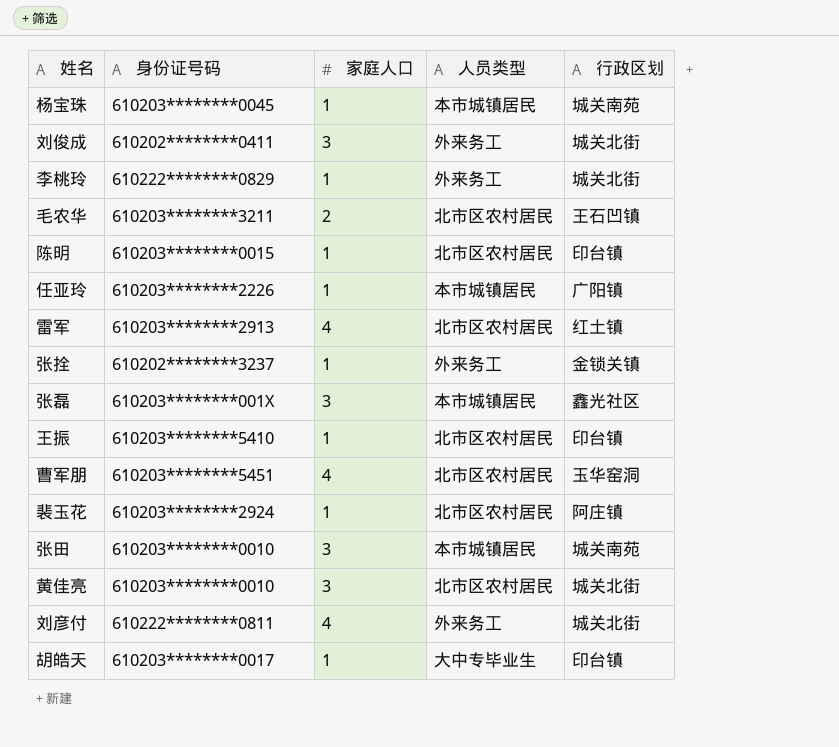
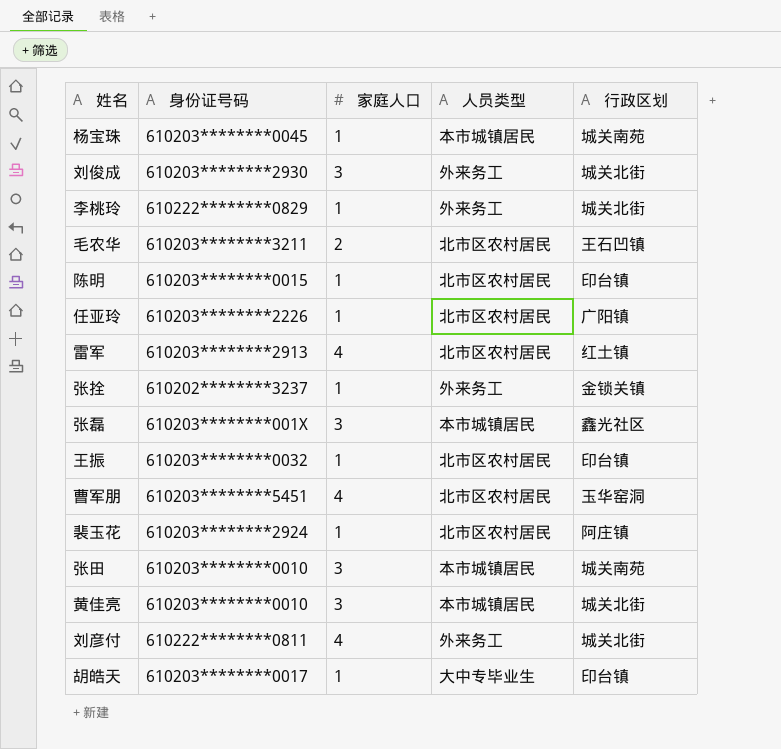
刘俊成 | 身份证号码: 610202********0411 -> 610203********2930
任亚玲 | 人员类型: 本市城镇居民 -> 北市区农村居民
王振 | 身份证号码: 610203********5410 -> 610203********0032
黄佳亮 | 人员类型: 北市区农村居民 -> 本市城镇居民

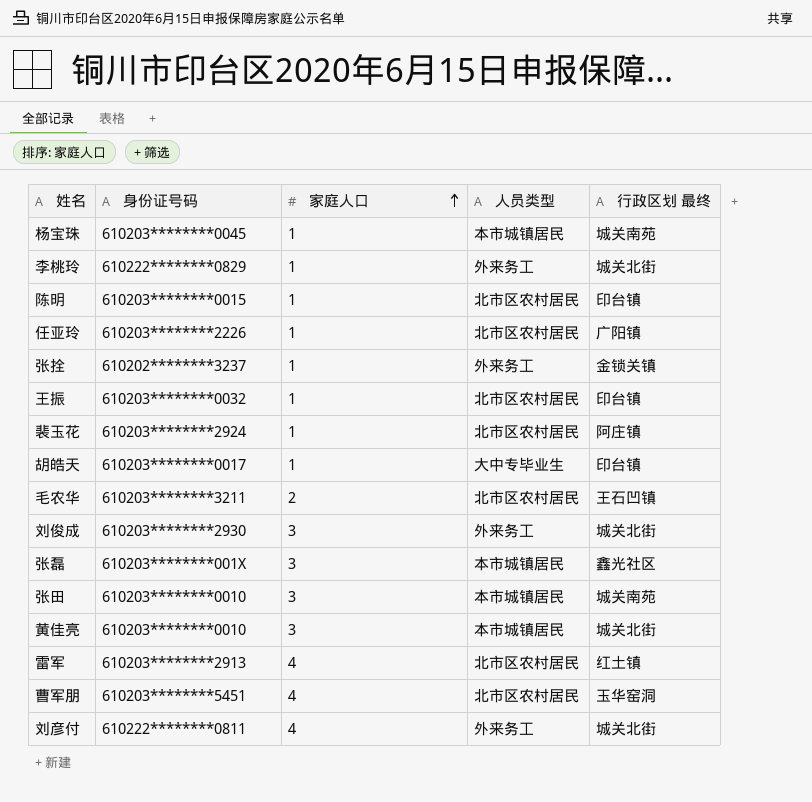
row order: none -> 家庭人口 ascending
column name: 行政区划 -> 行政区划 最终

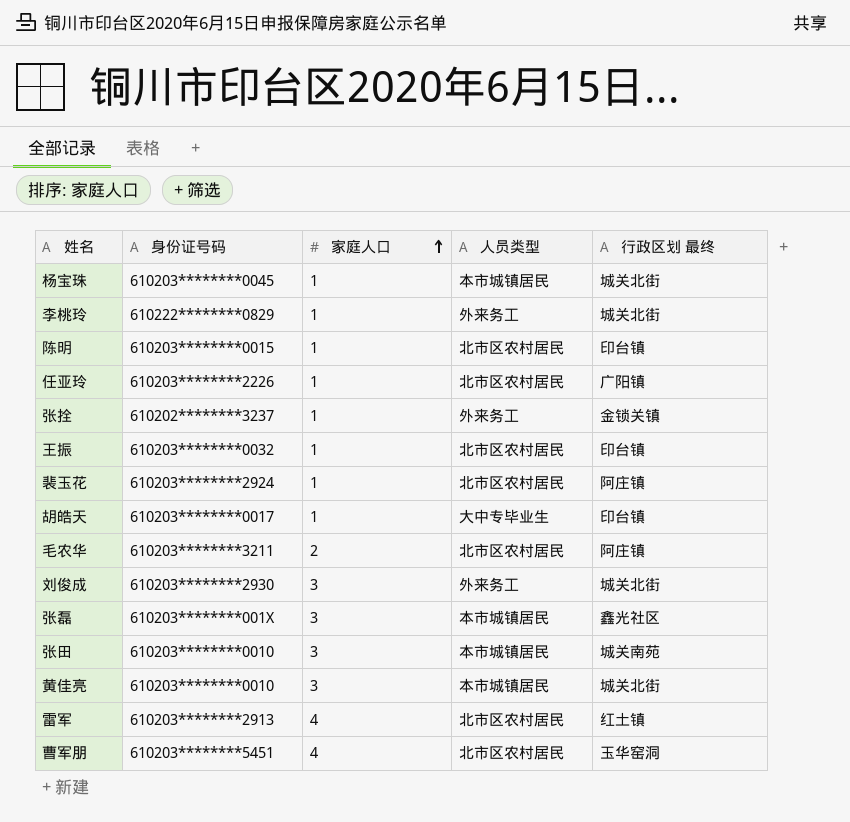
row 刘彦付: 610222********0811 | 4 | 外来务工 | 城关北街 -> none
杨宝珠 | 行政区划 最终: 城关南苑 -> 城关北街
毛农华 | 行政区划 最终: 王石凹镇 -> 阿庄镇

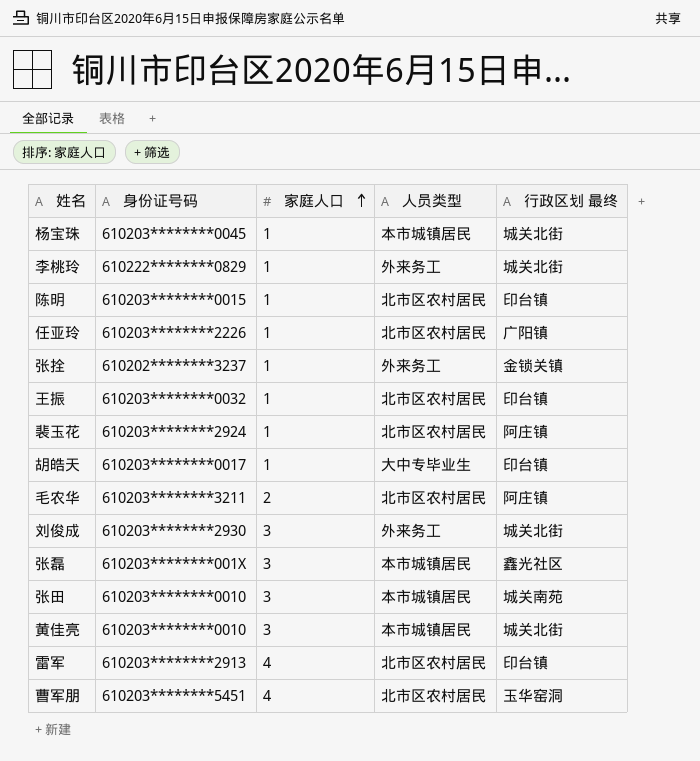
雷军 | 行政区划 最终: 红土镇 -> 印台镇

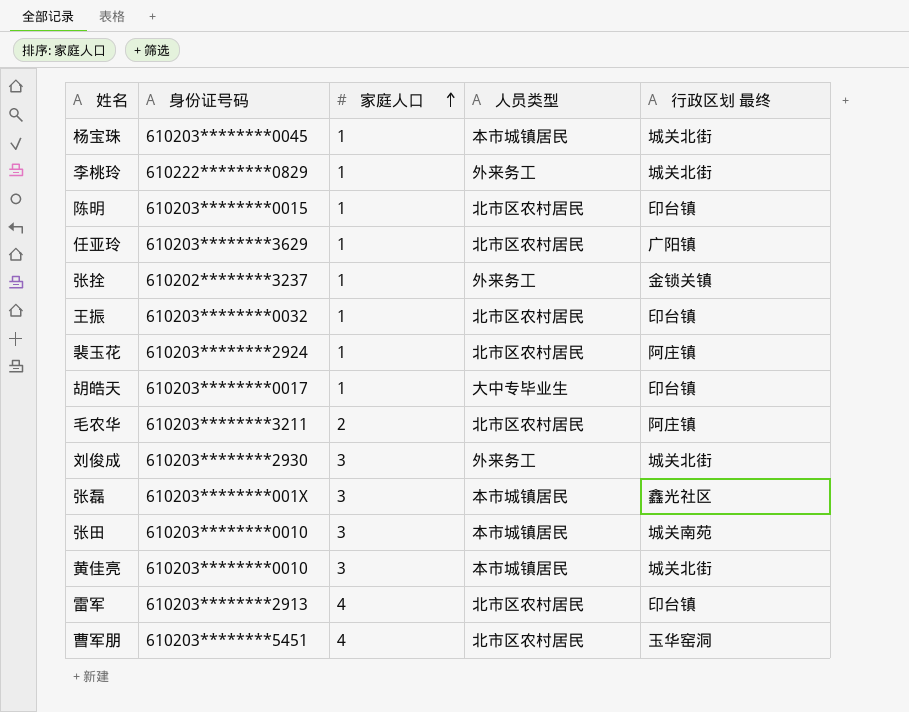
任亚玲 | 身份证号码: 610203********2226 -> 610203********3629

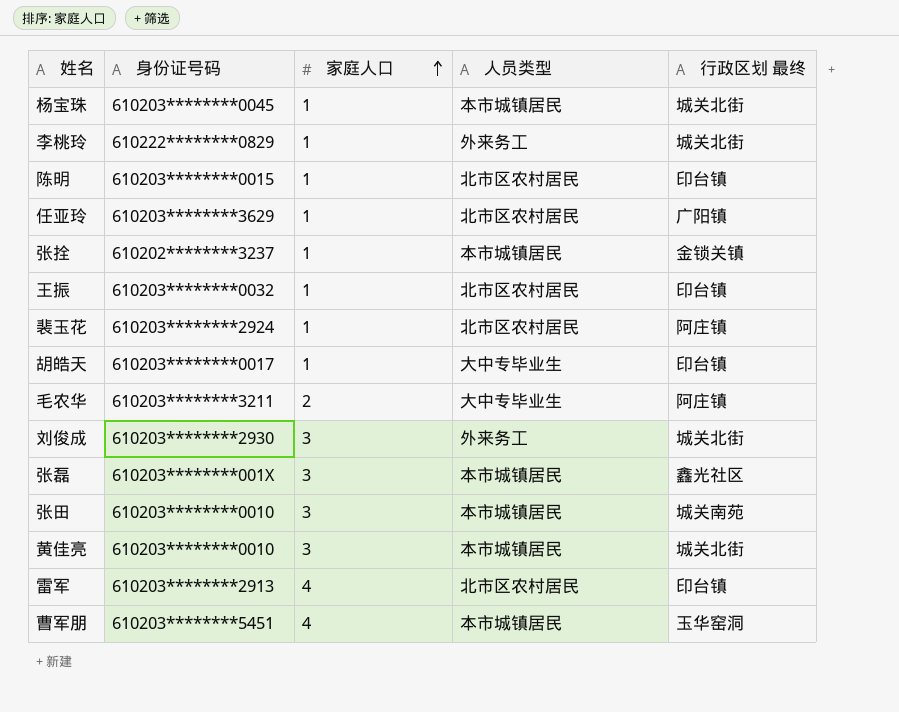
张拴 | 人员类型: 外来务工 -> 本市城镇居民
毛农华 | 人员类型: 北市区农村居民 -> 大中专毕业生
曹军朋 | 人员类型: 北市区农村居民 -> 本市城镇居民

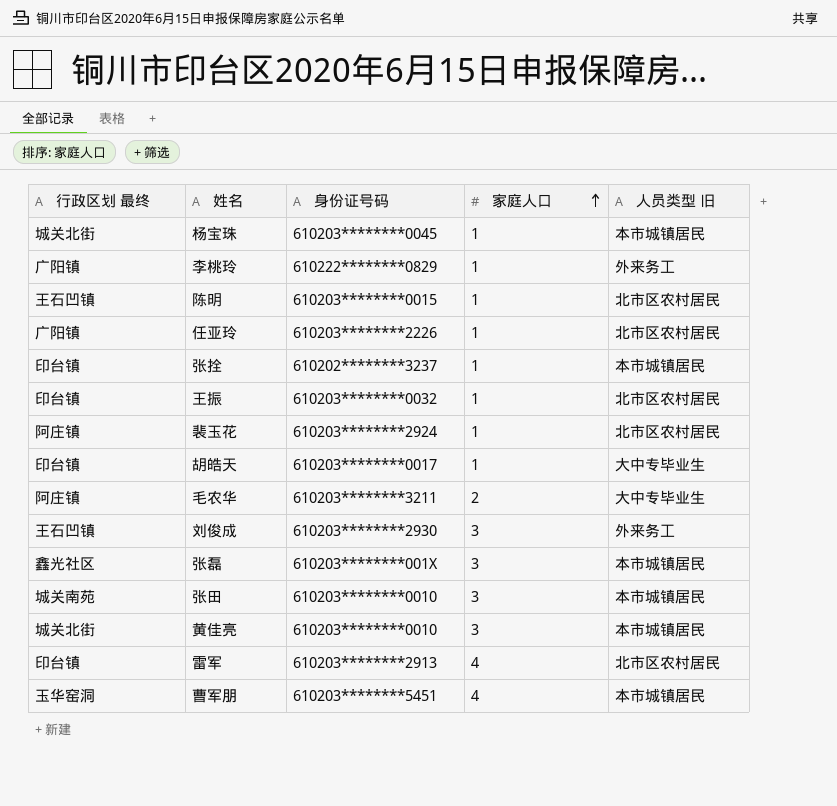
column 行政区划 最终 | position: 5 -> 1
column name: 人员类型 -> 人员类型 旧
李桃玲 | 行政区划 最终: 城关北街 -> 广阳镇
陈明 | 行政区划 最终: 印台镇 -> 王石凹镇
任亚玲 | 身份证号码: 610203********3629 -> 610203********2226
张拴 | 行政区划 最终: 金锁关镇 -> 印台镇
刘俊成 | 行政区划 最终: 城关北街 -> 王石凹镇

